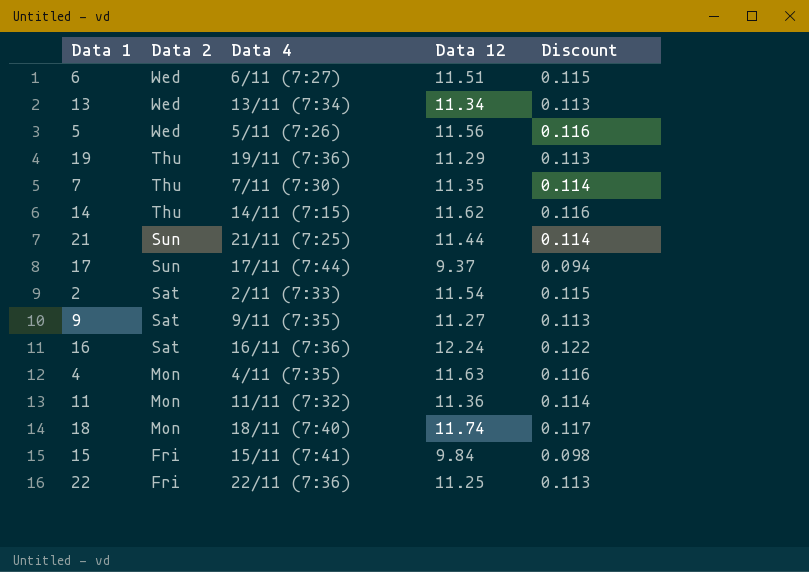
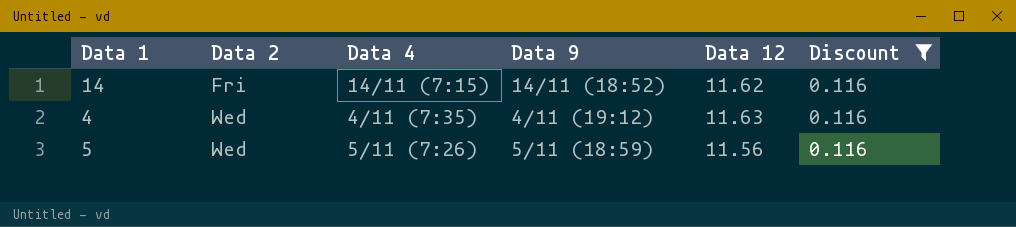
filter: none -> Discount = 0.116
row order: Data 2 descending -> Data 2 ascending
column Data 9 | position: none -> 4
14 | Data 2: Thu -> Fri
4 | Data 2: Mon -> Wed

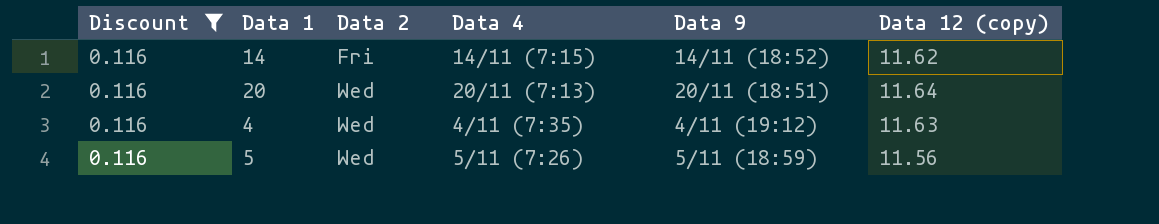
column Discount | position: 6 -> 1
column name: Data 12 -> Data 12 (copy)
row 20: none -> 0.116 | Wed | 20/11 (7:13) | 20/11 (18:51) | 11.64

